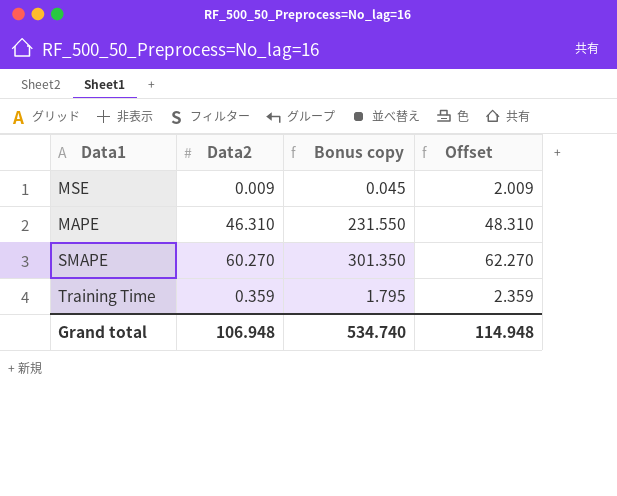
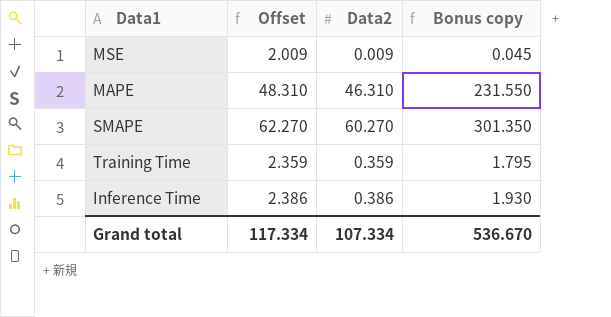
column Offset | position: 4 -> 2
row Inference Time: none -> 2.386 | 0.386 | 1.930
Grand total | Offset: 114.948 -> 117.334
Grand total | Data2: 106.948 -> 107.334
Grand total | Bonus copy: 534.740 -> 536.670

